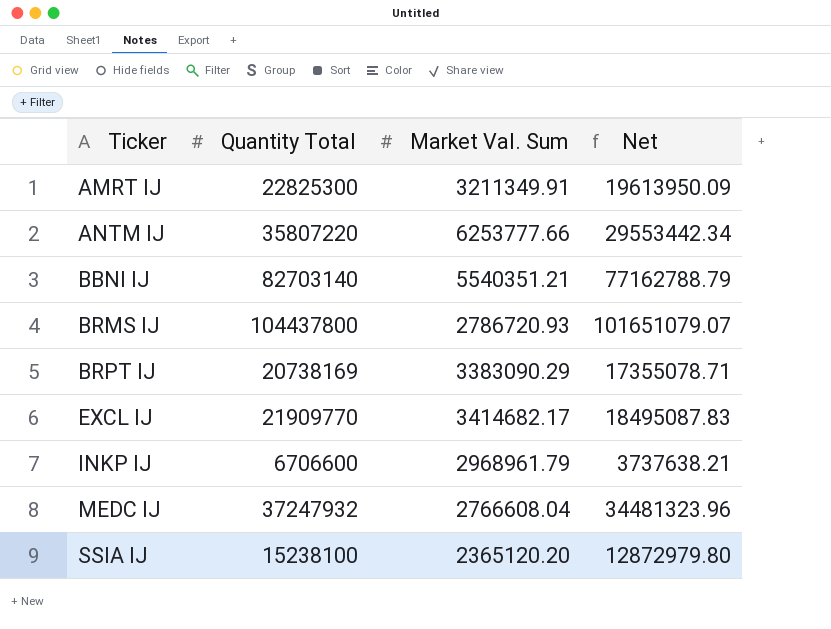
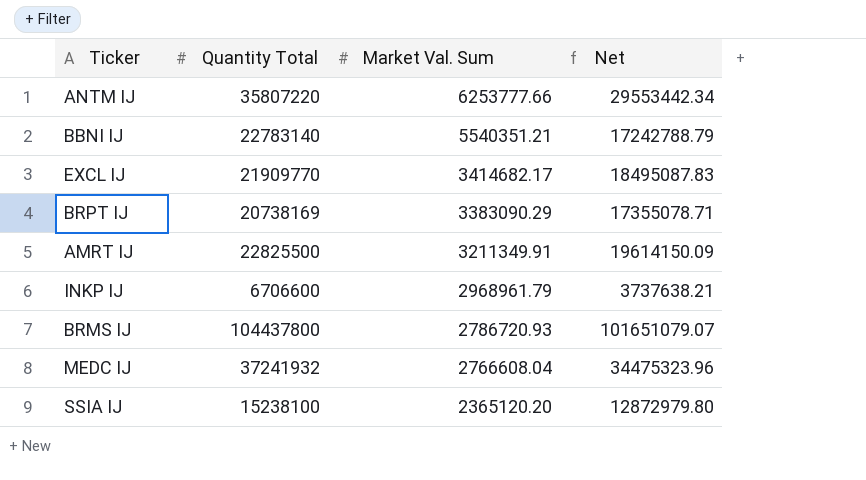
row order: Ticker ascending -> Market Val. Sum descending
BBNI IJ | Quantity Total: 82703140 -> 22783140
BBNI IJ | Net: 77162788.79 -> 17242788.79
AMRT IJ | Quantity Total: 22825300 -> 22825500
AMRT IJ | Net: 19613950.09 -> 19614150.09
MEDC IJ | Quantity Total: 37247932 -> 37241932
MEDC IJ | Net: 34481323.96 -> 34475323.96

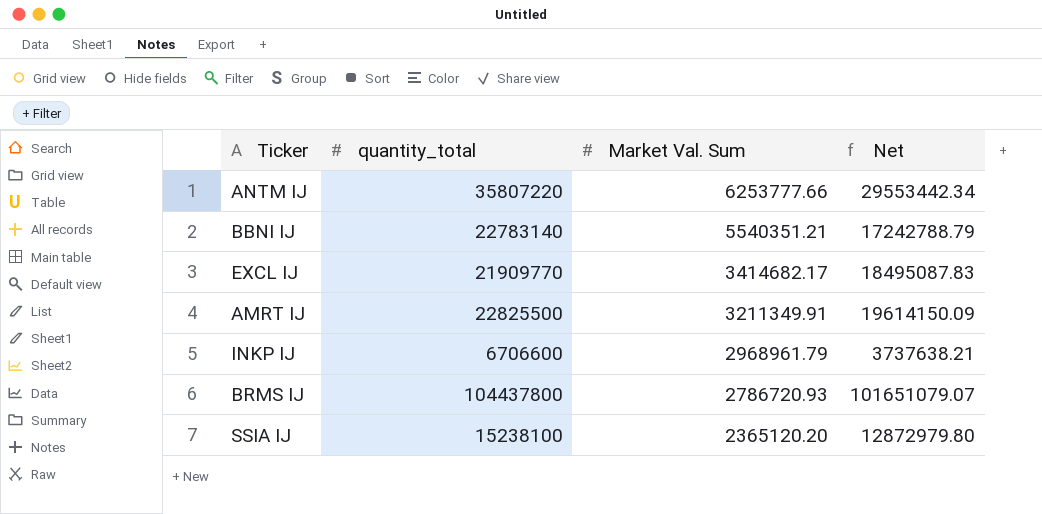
column name: Quantity Total -> quantity_total
row BRPT IJ: 20738169 | 3383090.29 | 17355078.71 -> none
row MEDC IJ: 37241932 | 2766608.04 | 34475323.96 -> none

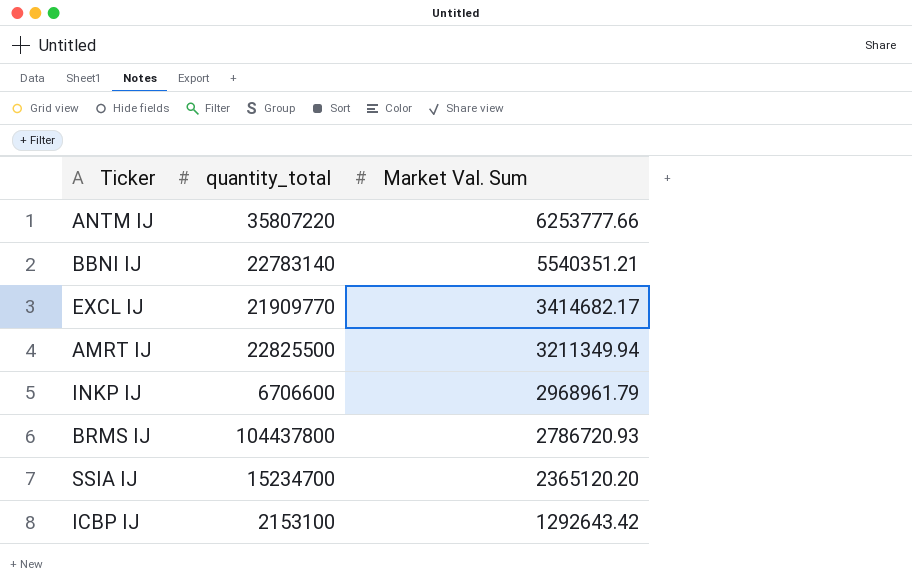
column Net | formula: [quantity_total] - [Market Val. Sum] -> none
AMRT IJ | Market Val. Sum: 3211349.91 -> 3211349.94
SSIA IJ | quantity_total: 15238100 -> 15234700
row ICBP IJ: none -> 2153100 | 1292643.42

